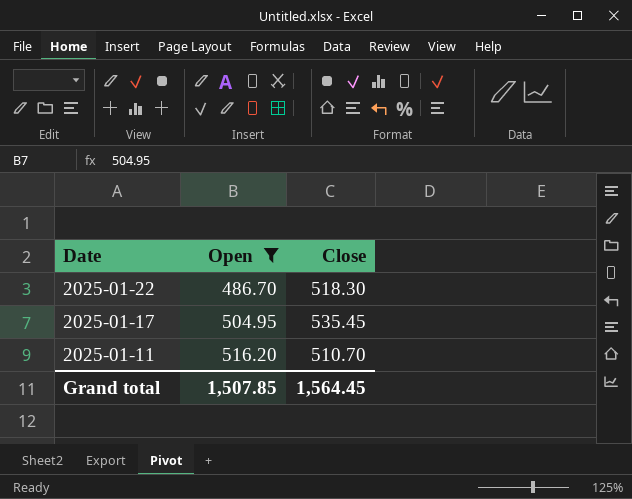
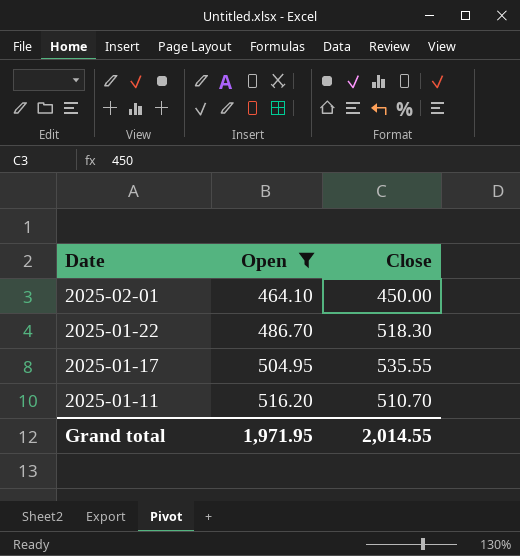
row 2025-02-01: none -> 464.10 | 450.00
2025-01-17 | Close: 535.45 -> 535.55
Grand total | Open: 1,507.85 -> 1,971.95
Grand total | Close: 1,564.45 -> 2,014.55

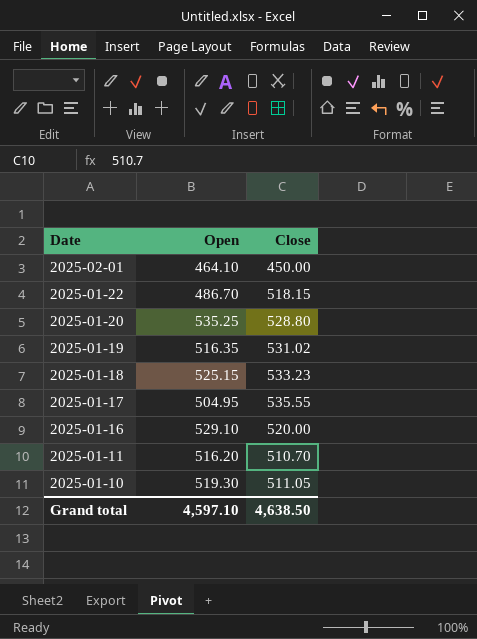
filter: Open <= 516.20 -> none
2025-01-22 | Close: 518.30 -> 518.15
Grand total | Open: 1,971.95 -> 4,597.10
Grand total | Close: 2,014.55 -> 4,638.50

